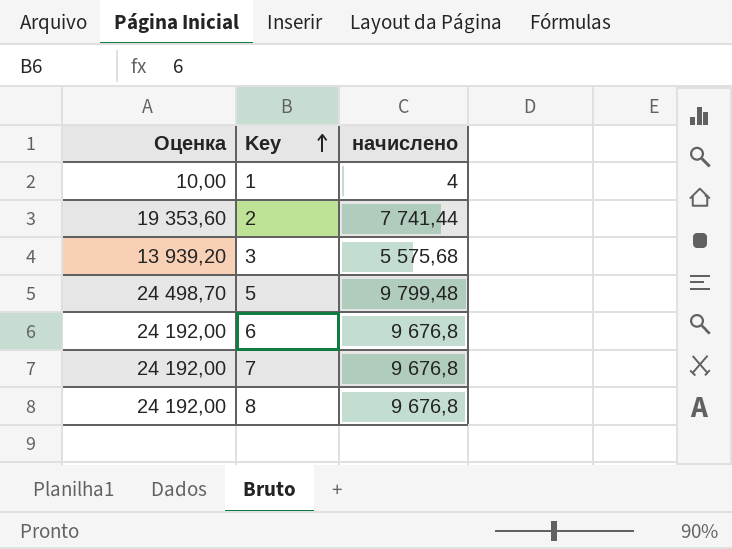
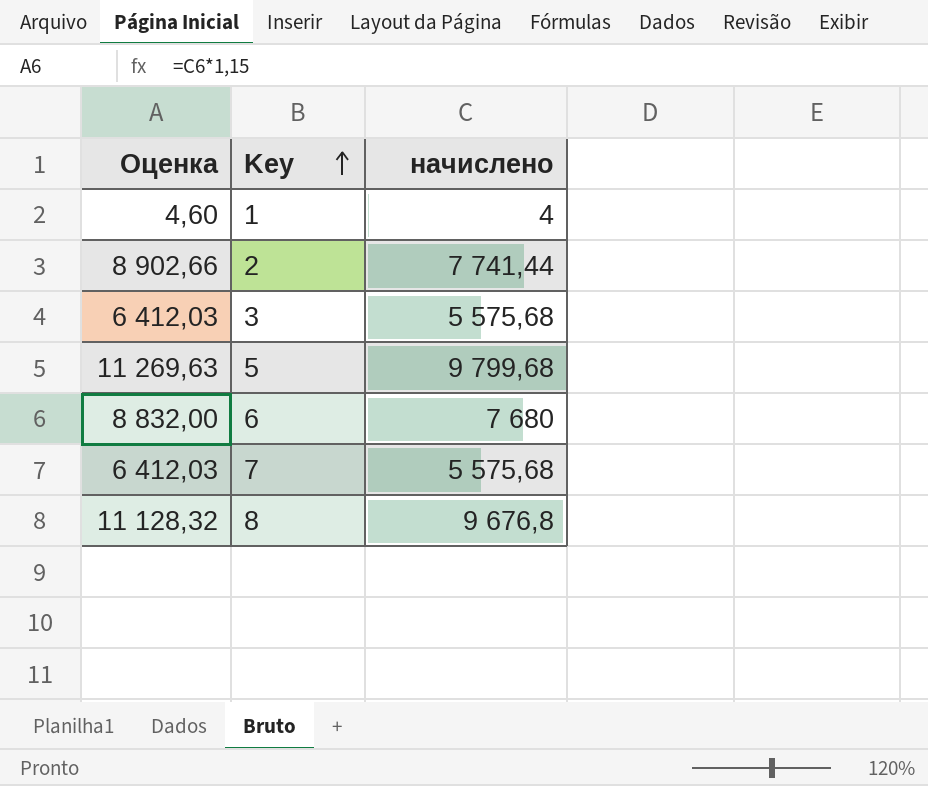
column Оценка | formula: [начислено] * 2,5 -> [начислено] * 1,15
5 | начислено: 9 799,48 -> 9 799,68
6 | начислено: 9 676,8 -> 7 680
7 | начислено: 9 676,8 -> 5 575,68

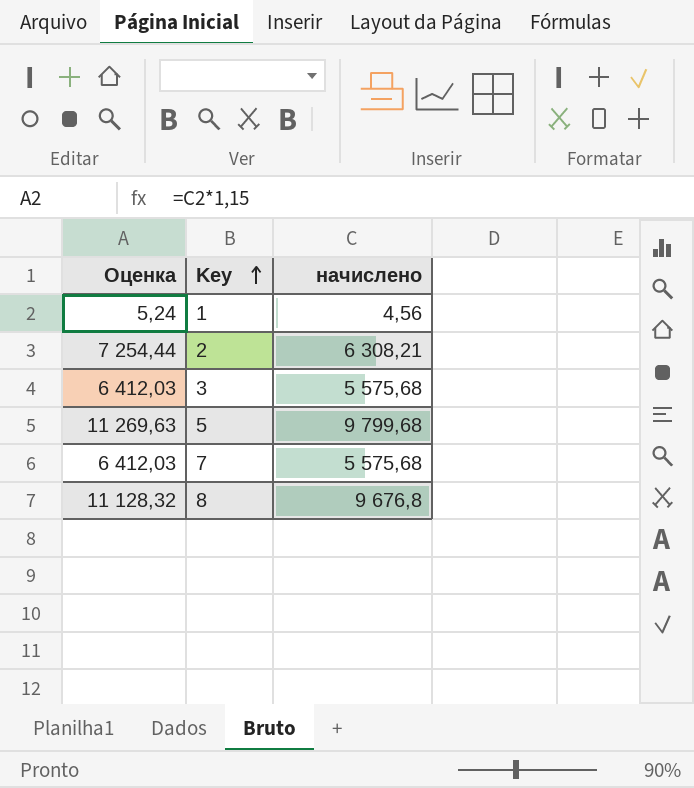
row 6: 8 832,00 | 7 680 -> none
1 | Оценка: 4,60 -> 5,24
1 | начислено: 4 -> 4,56
2 | Оценка: 8 902,66 -> 7 254,44
2 | начислено: 7 741,44 -> 6 308,21

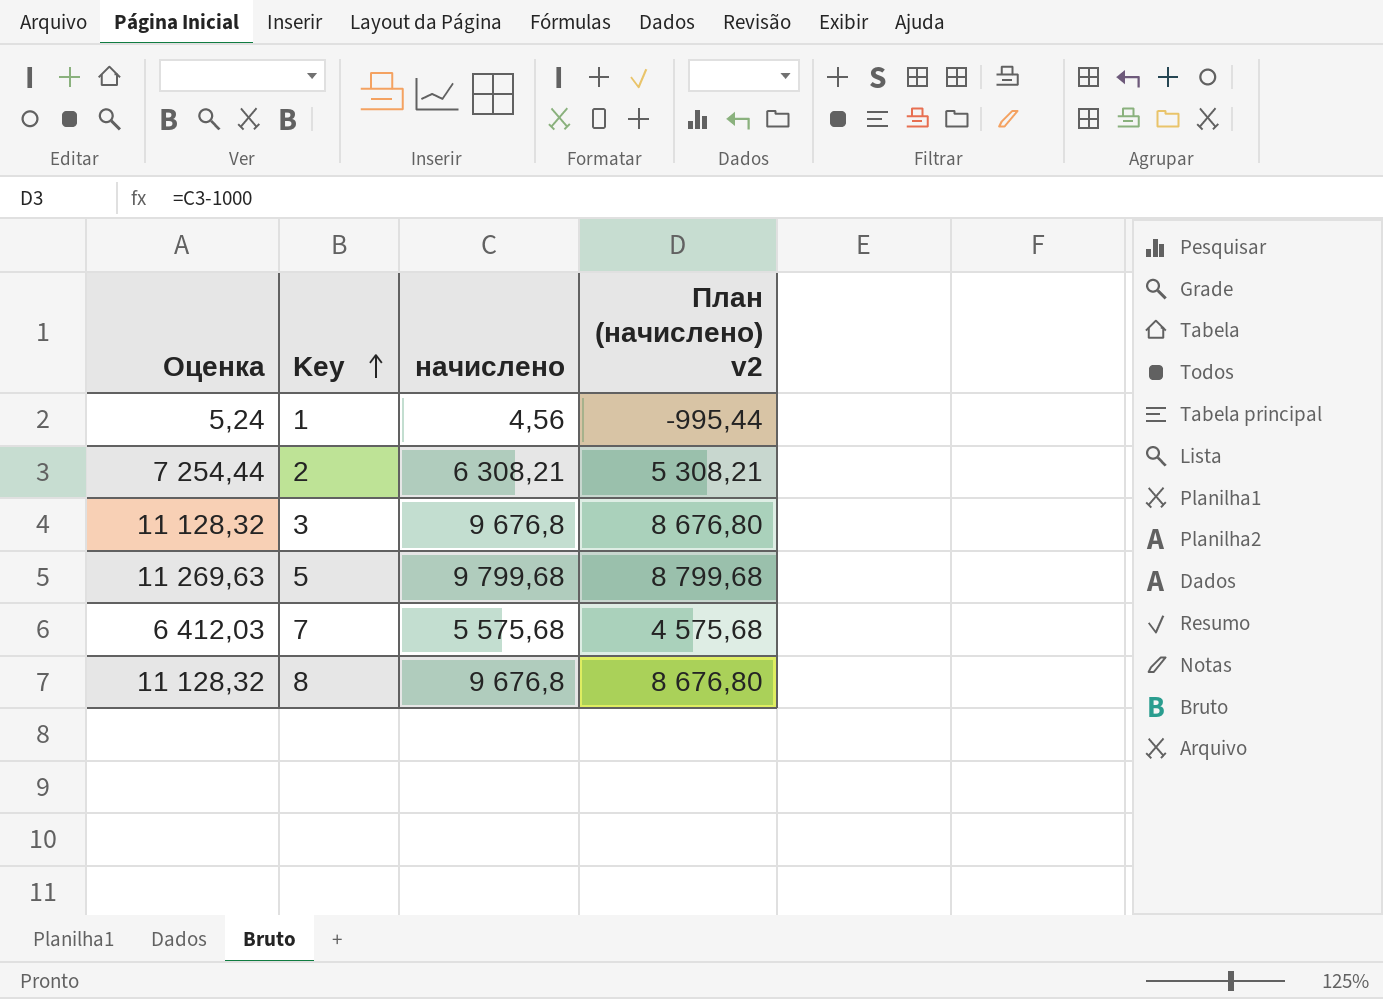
column План (начислено) v2 | formula: none -> [начислено] - 1000
3 | Оценка: 6 412,03 -> 11 128,32
3 | начислено: 5 575,68 -> 9 676,8

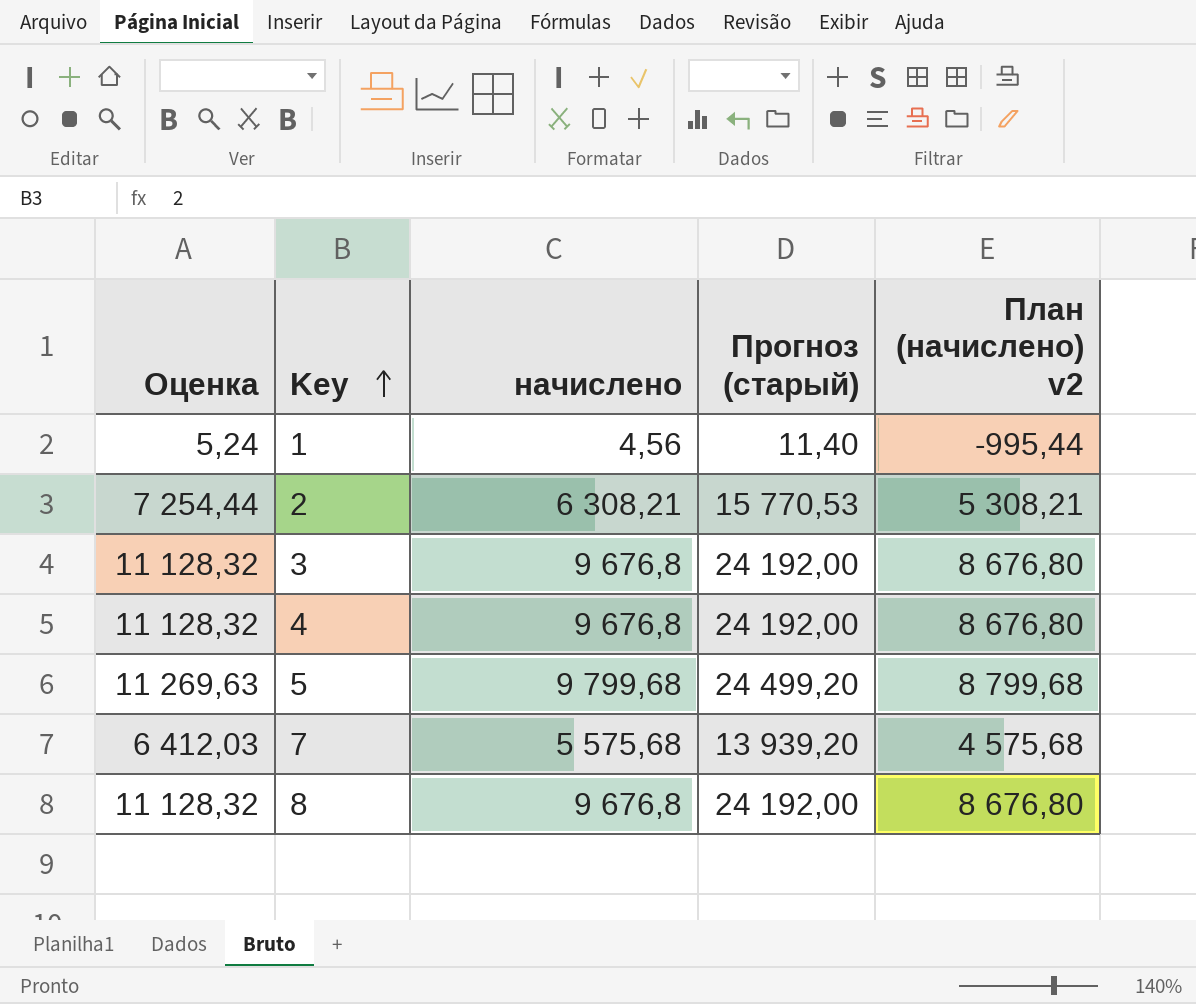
column Прогноз (старый) | formula: none -> [начислено] * 2,5
row 4: none -> 11 128,32 | 9 676,8 | 24 192,00 | 8 676,80

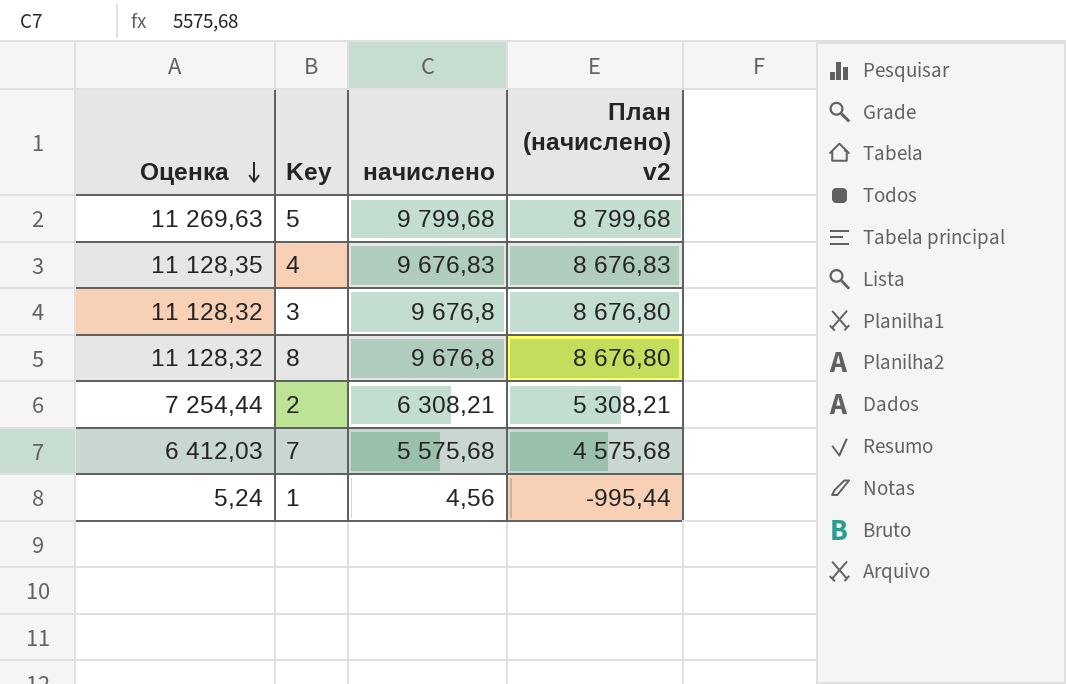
row order: Key ascending -> Оценка descending
column Прогноз (старый) | formula: [начислено] * 2,5 -> none
4 | Оценка: 11 128,32 -> 11 128,35
4 | начислено: 9 676,8 -> 9 676,83
4 | План (начислено) v2: 8 676,80 -> 8 676,83

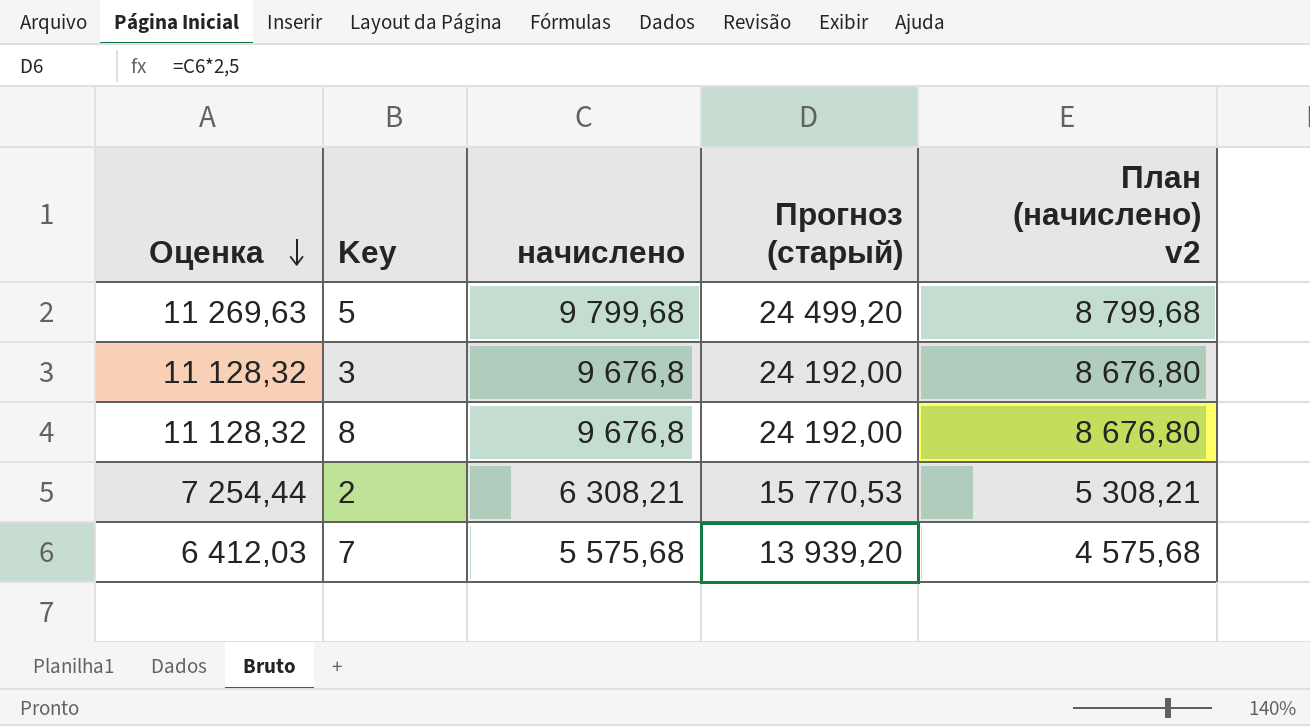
column Прогноз (старый) | formula: none -> [начислено] * 2,5
row 4: 11 128,35 | 9 676,83 | 8 676,83 -> none
row 1: 5,24 | 4,56 | -995,44 -> none

